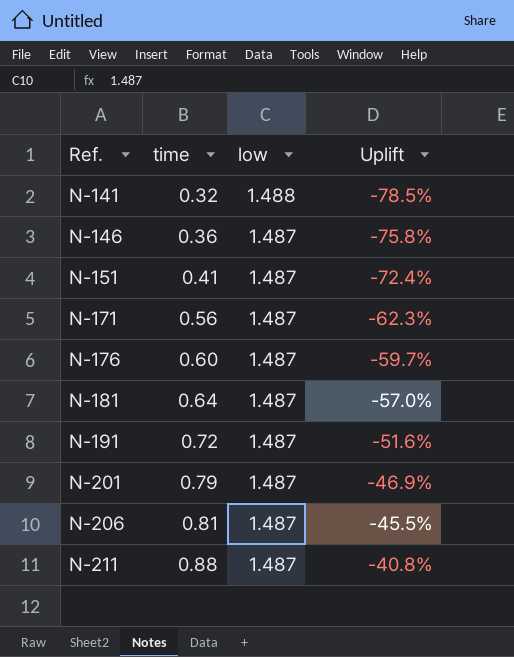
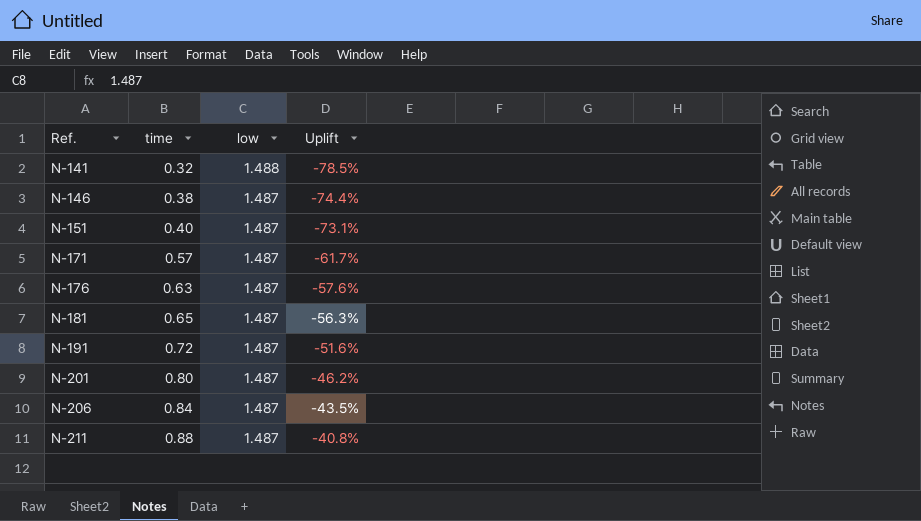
N-146 | time: 0.36 -> 0.38
N-146 | Uplift: -75.8% -> -74.4%
N-151 | time: 0.41 -> 0.40
N-151 | Uplift: -72.4% -> -73.1%
N-171 | time: 0.56 -> 0.57
N-171 | Uplift: -62.3% -> -61.7%
N-176 | time: 0.60 -> 0.63
N-176 | Uplift: -59.7% -> -57.6%
N-181 | time: 0.64 -> 0.65
N-181 | Uplift: -57.0% -> -56.3%
N-201 | time: 0.79 -> 0.80
N-201 | Uplift: -46.9% -> -46.2%
N-206 | time: 0.81 -> 0.84
N-206 | Uplift: -45.5% -> -43.5%

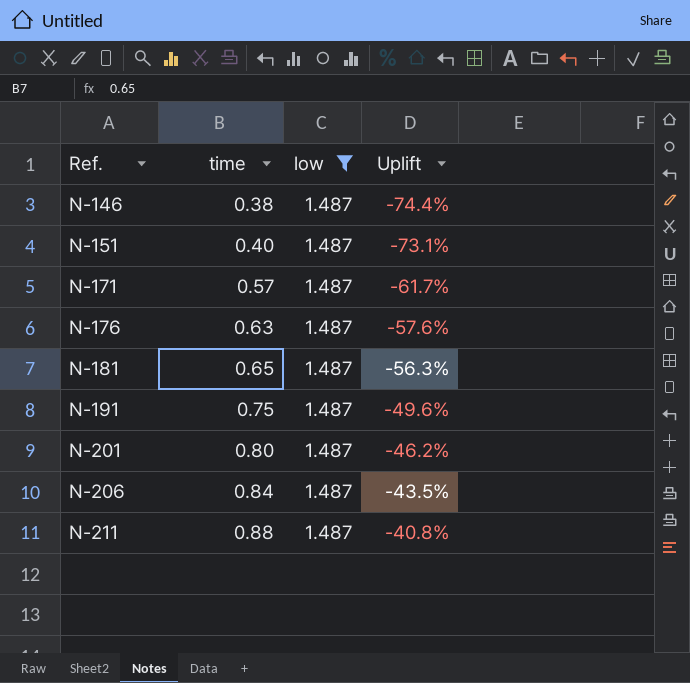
filter: none -> low = 1.487
N-191 | time: 0.72 -> 0.75
N-191 | Uplift: -51.6% -> -49.6%

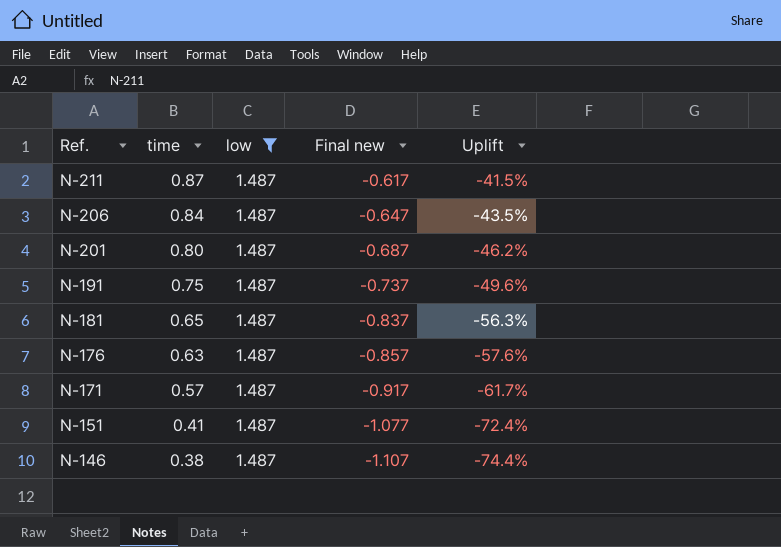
row order: Ref. ascending -> Ref. descending
column Final new | formula: none -> [time] - [low]
N-211 | time: 0.88 -> 0.87
N-211 | Uplift: -40.8% -> -41.5%
N-151 | time: 0.40 -> 0.41
N-151 | Uplift: -73.1% -> -72.4%

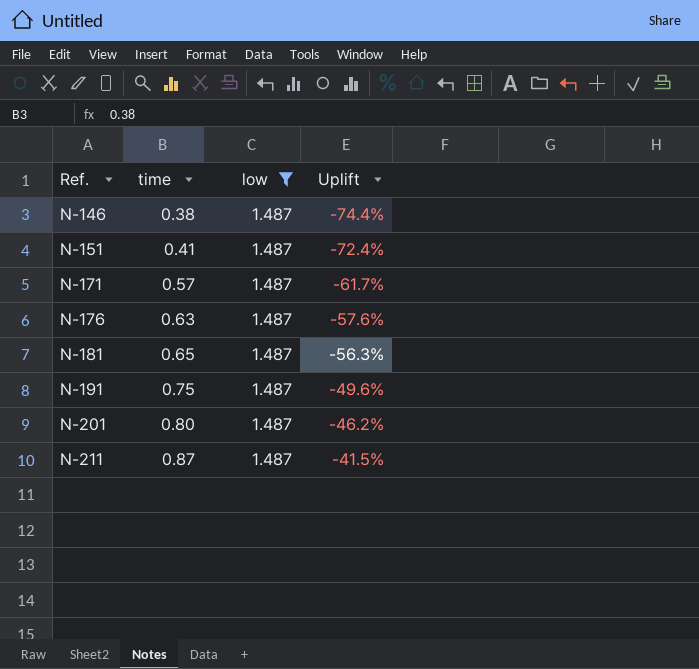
row order: Ref. descending -> Ref. ascending
column Final new | formula: [time] - [low] -> none
row N-206: 0.84 | 1.487 | -0.647 | -43.5% -> none

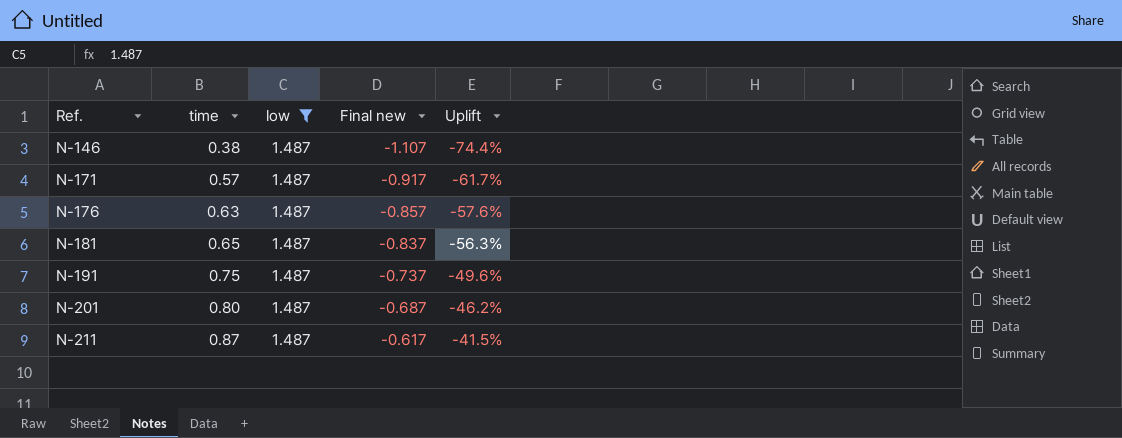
column Final new | formula: none -> [time] - [low]
row N-151: 0.41 | 1.487 | -72.4% -> none

